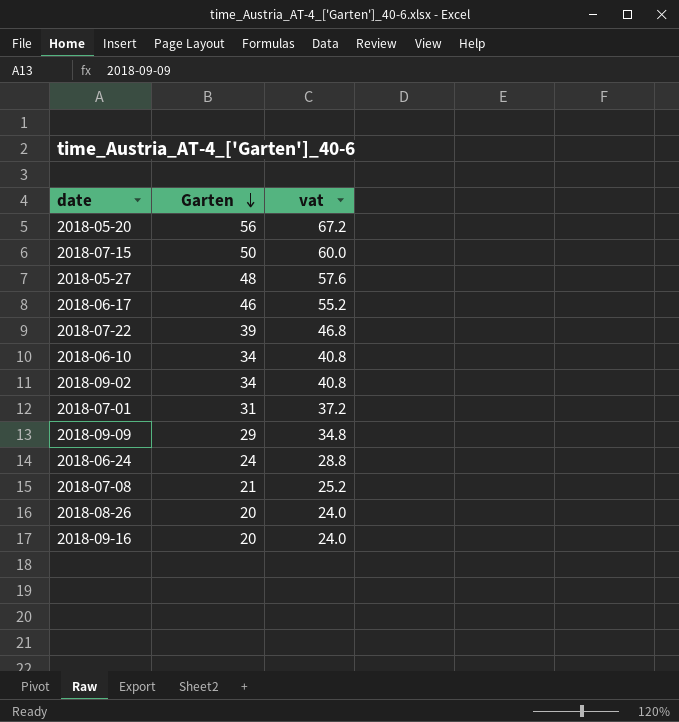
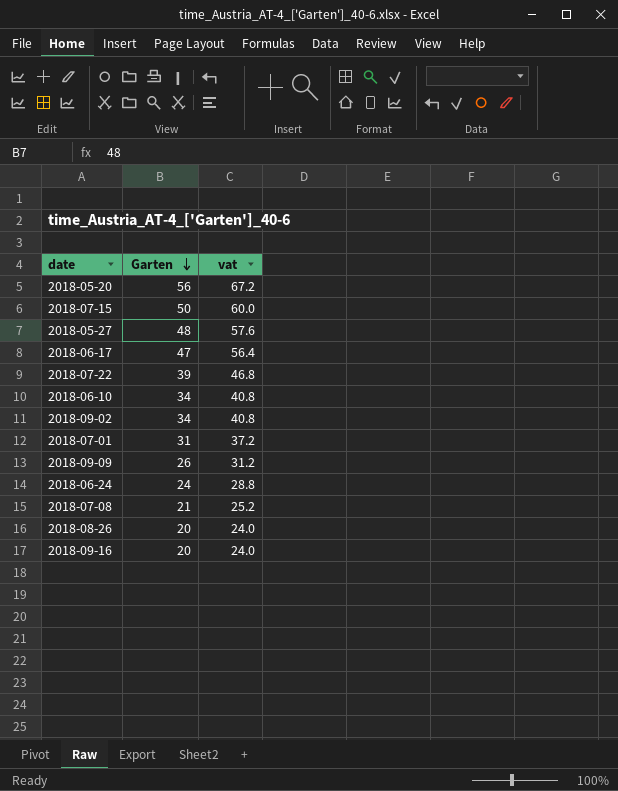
2018-06-17 | Garten: 46 -> 47
2018-06-17 | vat: 55.2 -> 56.4
2018-09-09 | Garten: 29 -> 26
2018-09-09 | vat: 34.8 -> 31.2

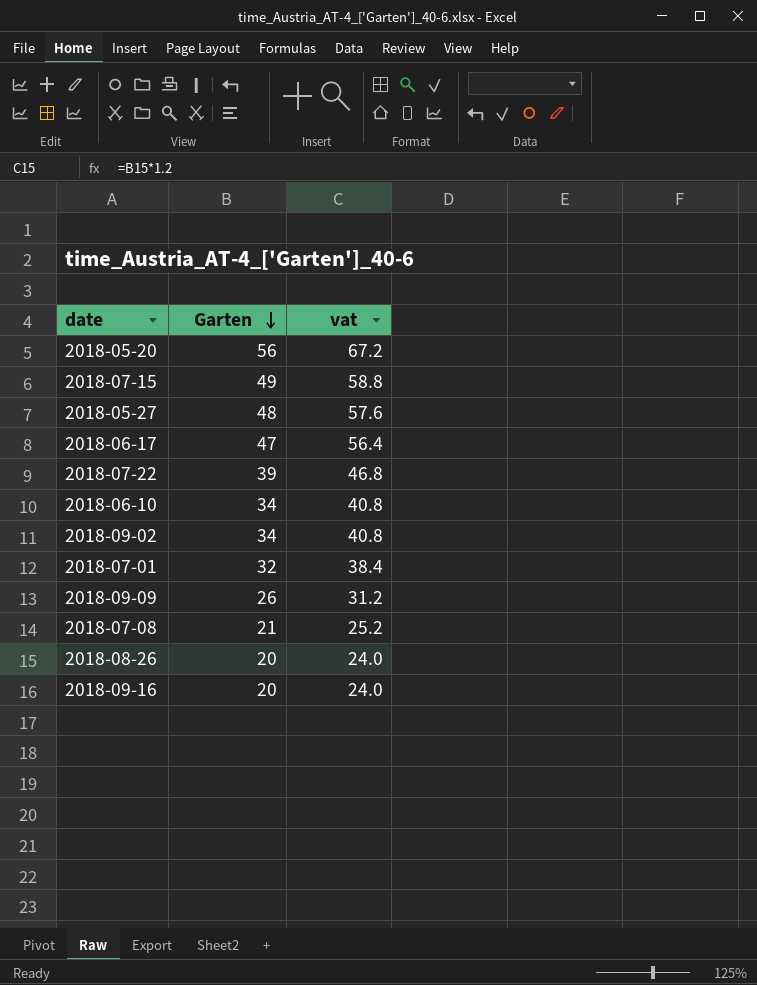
row 2018-06-24: 24 | 28.8 -> none
2018-07-15 | Garten: 50 -> 49
2018-07-15 | vat: 60.0 -> 58.8
2018-07-01 | Garten: 31 -> 32
2018-07-01 | vat: 37.2 -> 38.4

